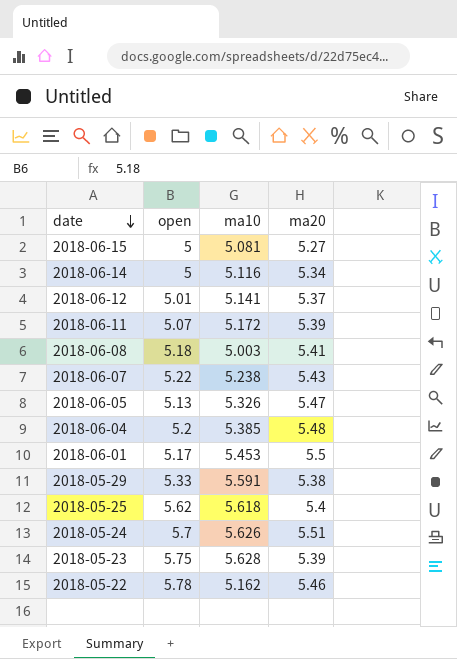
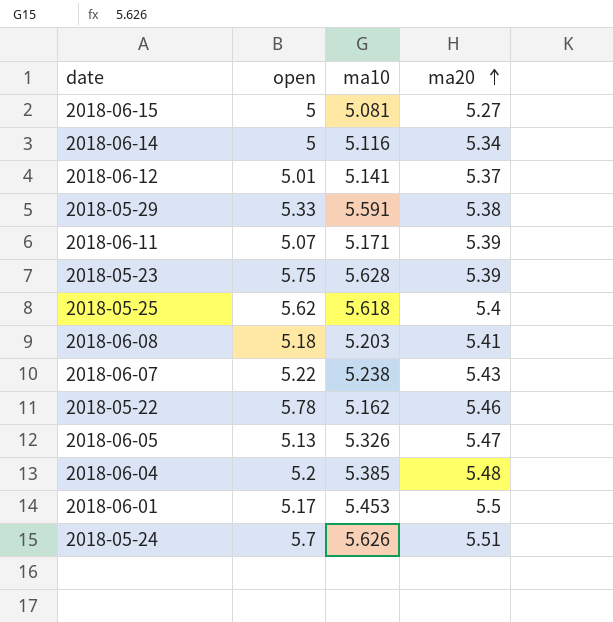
row order: date descending -> ma20 ascending
2018-06-11 | ma10: 5.172 -> 5.171
2018-06-08 | ma10: 5.003 -> 5.203

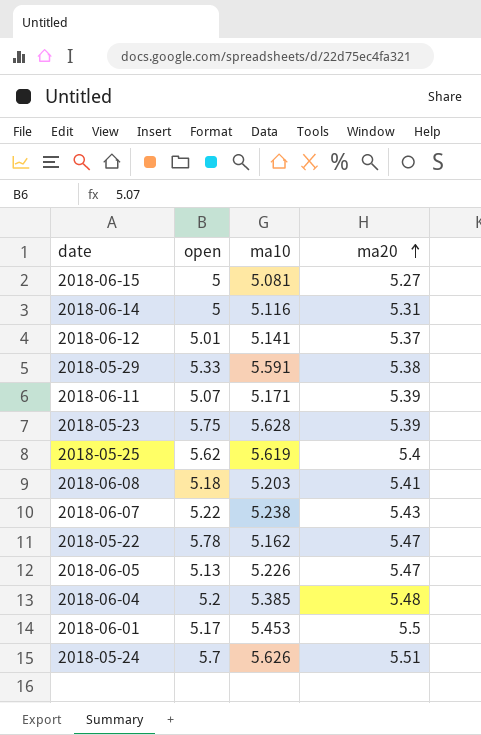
2018-06-14 | ma20: 5.34 -> 5.31
2018-05-25 | ma10: 5.618 -> 5.619
2018-05-22 | ma20: 5.46 -> 5.47
2018-06-05 | ma10: 5.326 -> 5.226

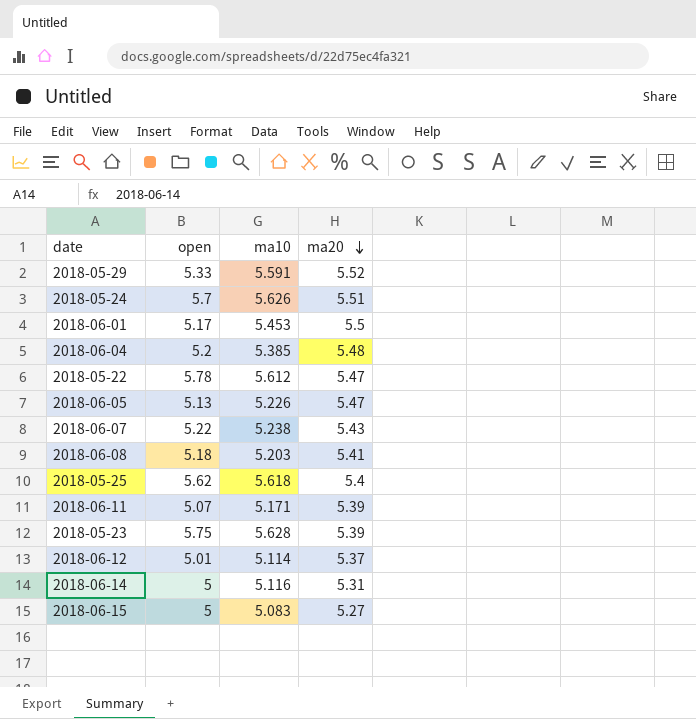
row order: ma20 ascending -> ma20 descending
2018-05-29 | ma20: 5.38 -> 5.52
2018-05-22 | ma10: 5.162 -> 5.612
2018-05-25 | ma10: 5.619 -> 5.618
2018-06-12 | ma10: 5.141 -> 5.114
2018-06-15 | ma10: 5.081 -> 5.083

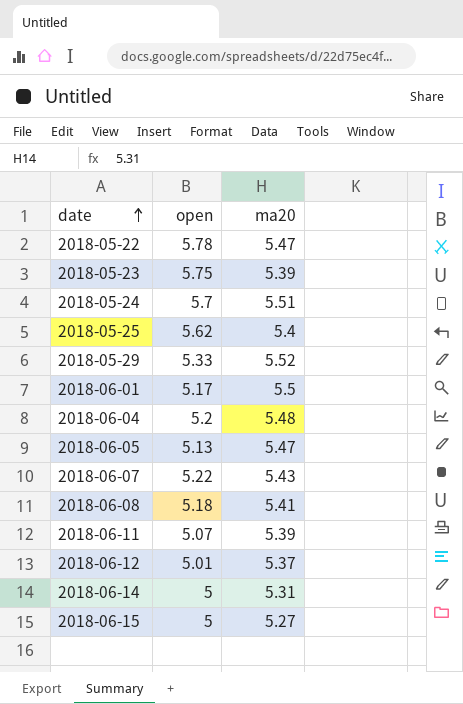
row order: ma20 descending -> date ascending
column ma10 | position: 3 -> none

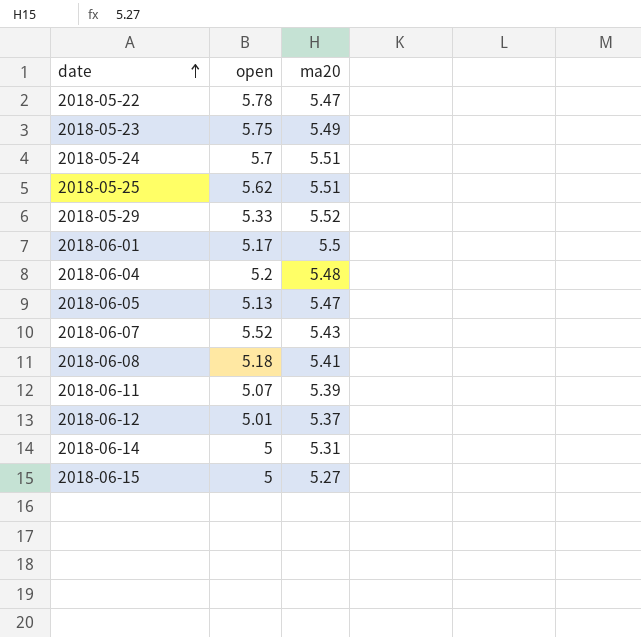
2018-05-23 | ma20: 5.39 -> 5.49
2018-05-25 | ma20: 5.4 -> 5.51
2018-06-07 | open: 5.22 -> 5.52

